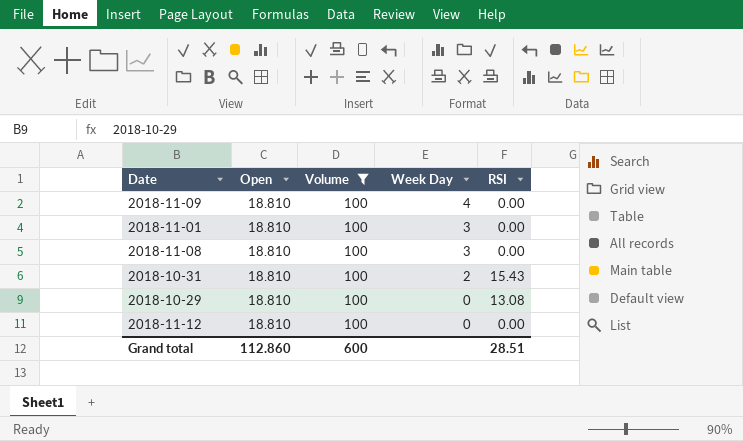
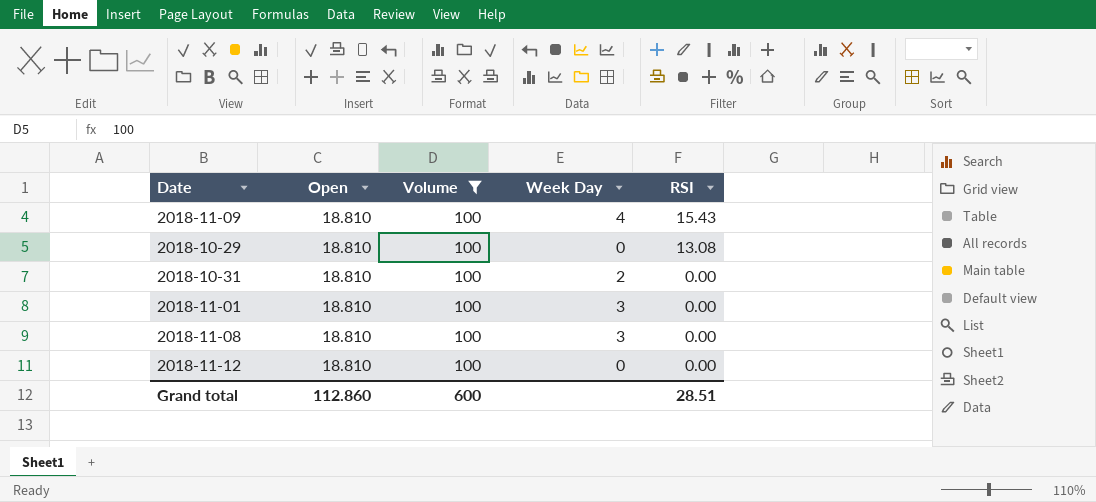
row order: Week Day descending -> RSI descending
2018-11-09 | RSI: 0.00 -> 15.43
2018-10-31 | RSI: 15.43 -> 0.00

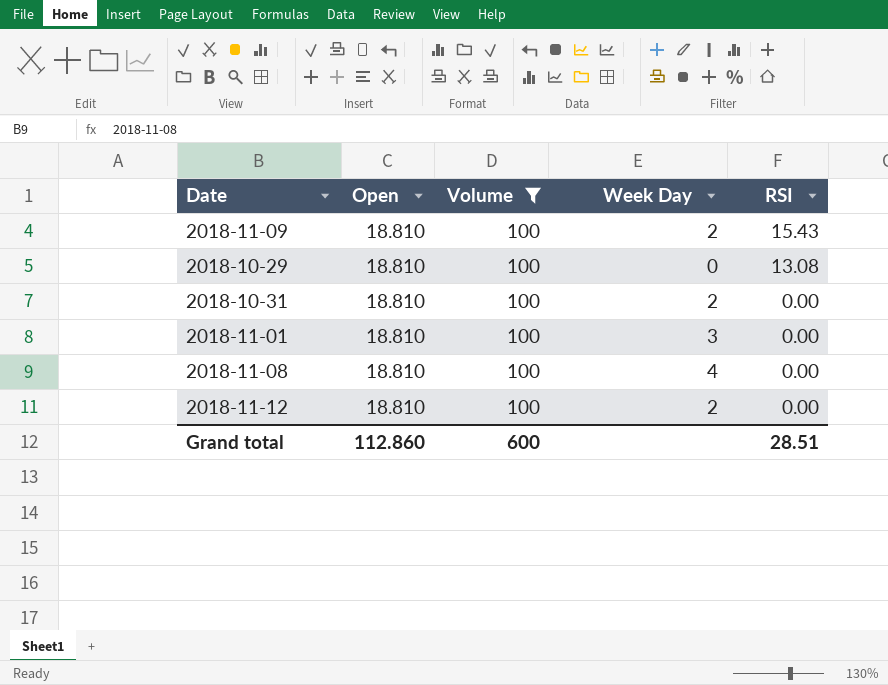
2018-11-09 | Week Day: 4 -> 2
2018-11-08 | Week Day: 3 -> 4
2018-11-12 | Week Day: 0 -> 2

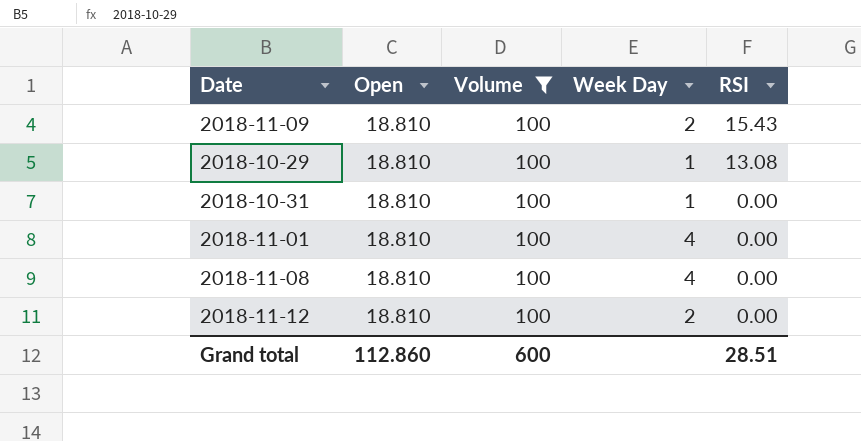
2018-10-29 | Week Day: 0 -> 1
2018-10-31 | Week Day: 2 -> 1
2018-11-01 | Week Day: 3 -> 4

